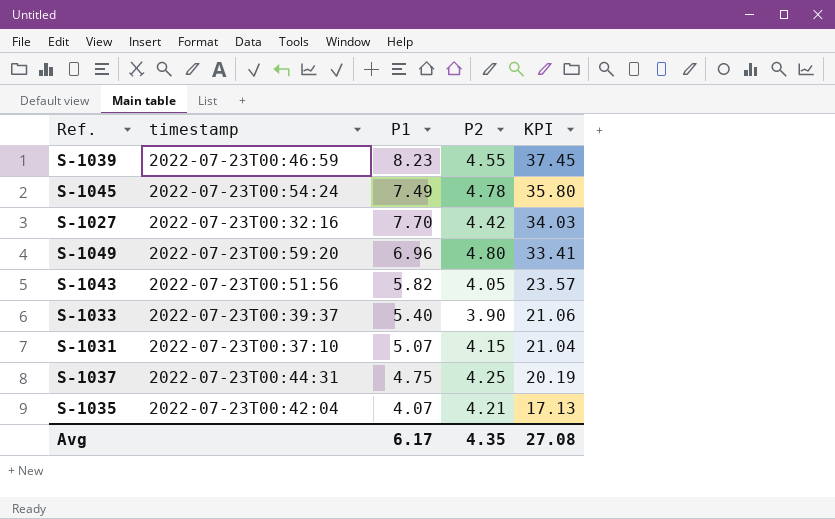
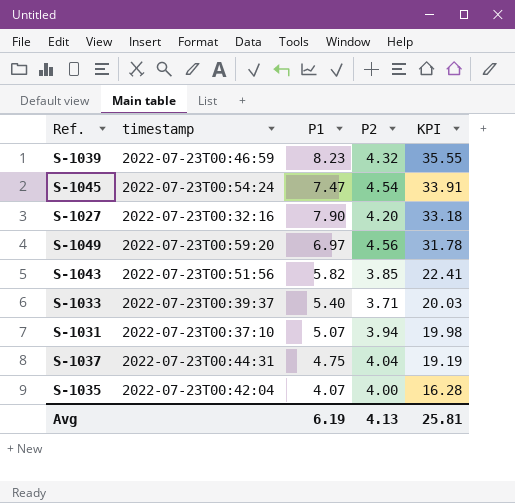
S-1039 | P2: 4.55 -> 4.32
S-1039 | KPI: 37.45 -> 35.55
S-1045 | P1: 7.49 -> 7.47
S-1045 | P2: 4.78 -> 4.54
S-1045 | KPI: 35.80 -> 33.91
S-1027 | P1: 7.70 -> 7.90
S-1027 | P2: 4.42 -> 4.20
S-1027 | KPI: 34.03 -> 33.18
S-1049 | P1: 6.96 -> 6.97
S-1049 | P2: 4.80 -> 4.56
S-1049 | KPI: 33.41 -> 31.78
S-1043 | P2: 4.05 -> 3.85
S-1043 | KPI: 23.57 -> 22.41
S-1033 | P2: 3.90 -> 3.71
S-1033 | KPI: 21.06 -> 20.03
S-1031 | P2: 4.15 -> 3.94
S-1031 | KPI: 21.04 -> 19.98
S-1037 | P2: 4.25 -> 4.04
S-1037 | KPI: 20.19 -> 19.19
S-1035 | P2: 4.21 -> 4.00
S-1035 | KPI: 17.13 -> 16.28
Avg | P1: 6.17 -> 6.19
Avg | P2: 4.35 -> 4.13
Avg | KPI: 27.08 -> 25.81

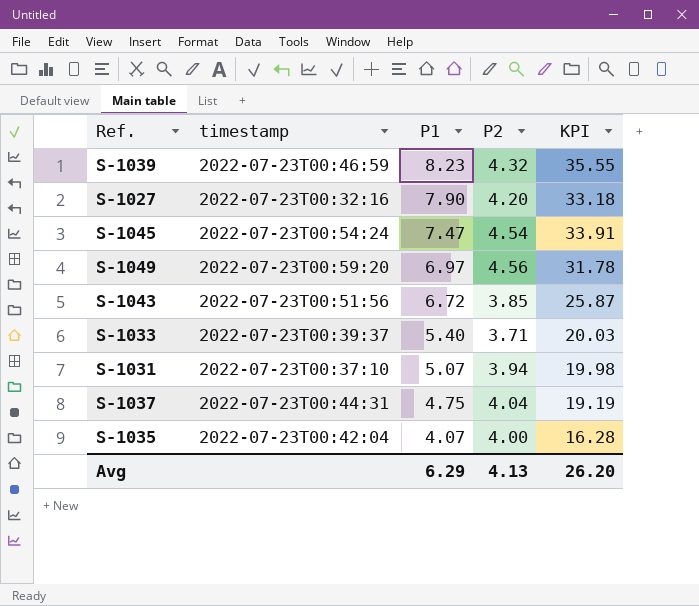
row order: KPI descending -> P1 descending
S-1043 | P1: 5.82 -> 6.72
S-1043 | KPI: 22.41 -> 25.87
Avg | P1: 6.19 -> 6.29
Avg | KPI: 25.81 -> 26.20

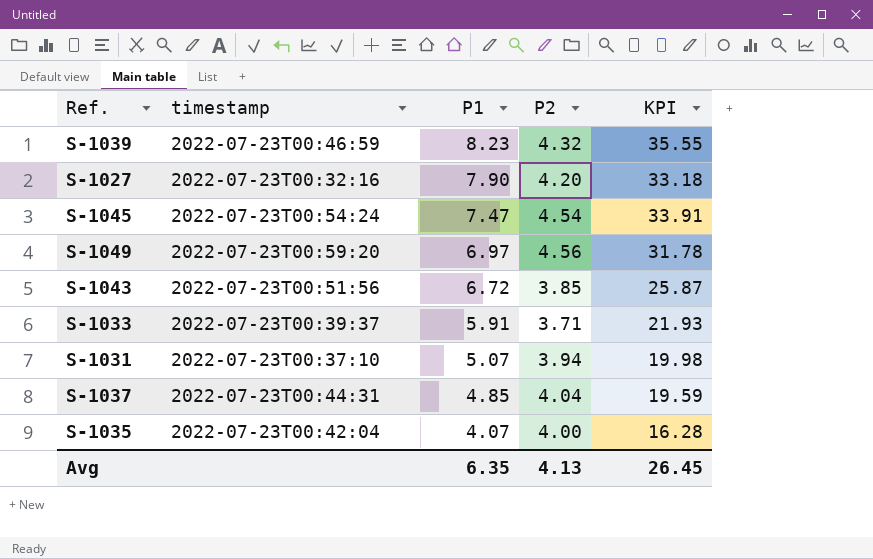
S-1033 | P1: 5.40 -> 5.91
S-1033 | KPI: 20.03 -> 21.93
S-1037 | P1: 4.75 -> 4.85
S-1037 | KPI: 19.19 -> 19.59
Avg | P1: 6.29 -> 6.35
Avg | KPI: 26.20 -> 26.45

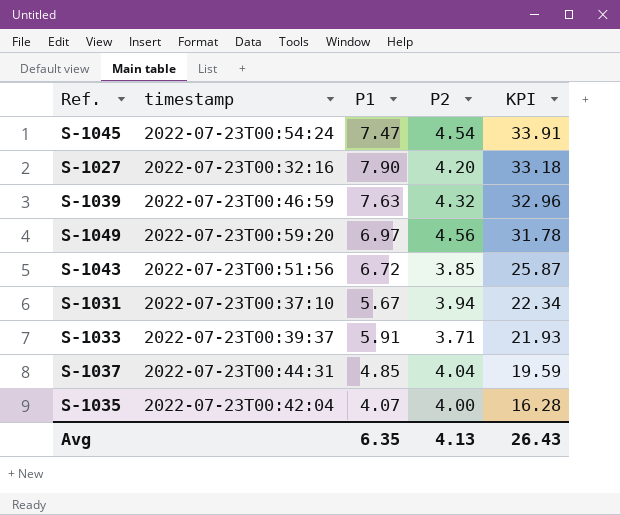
row order: P1 descending -> KPI descending
S-1039 | P1: 8.23 -> 7.63
S-1039 | KPI: 35.55 -> 32.96
S-1031 | P1: 5.07 -> 5.67
S-1031 | KPI: 19.98 -> 22.34
Avg | KPI: 26.45 -> 26.43

